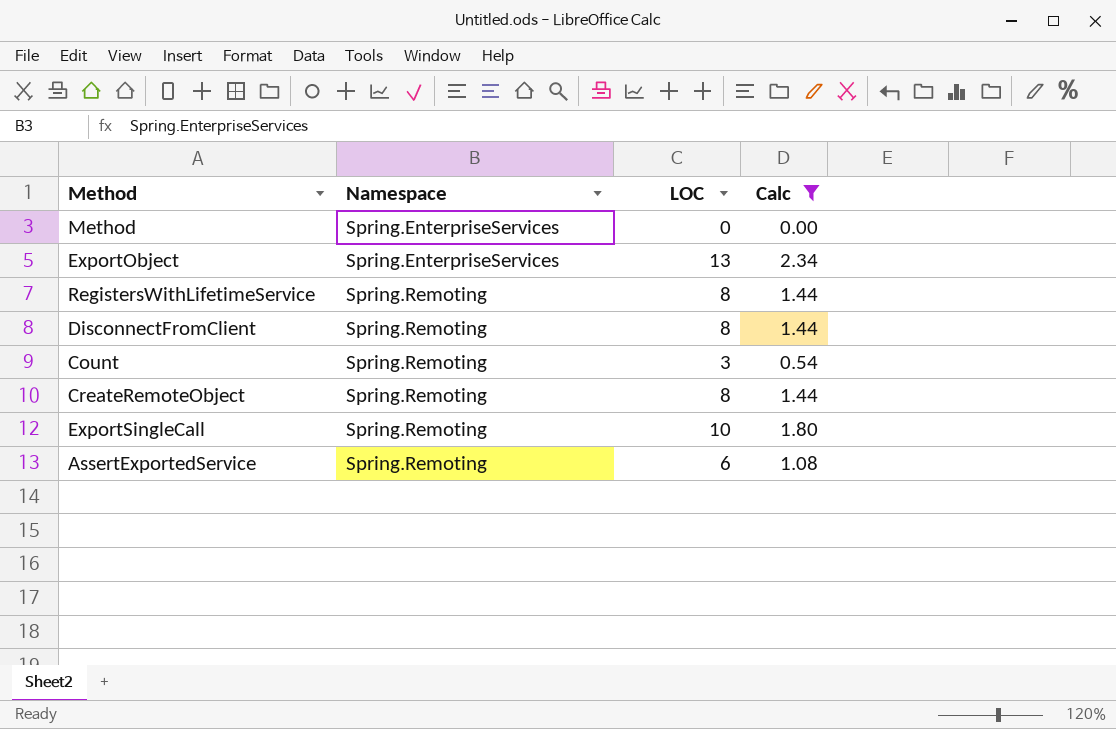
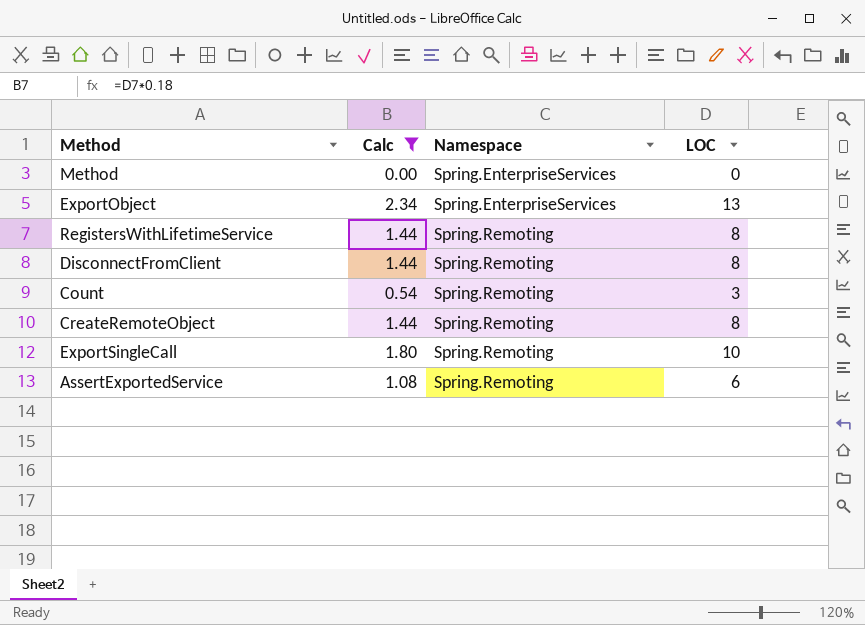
column Calc | position: 4 -> 2

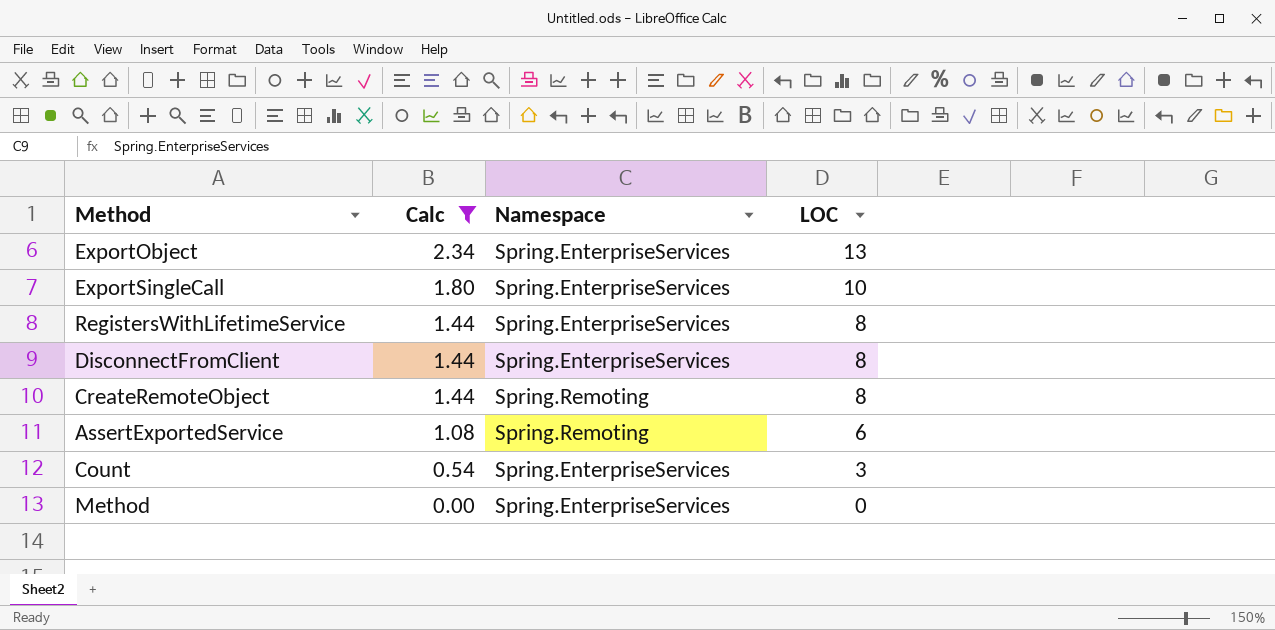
row order: Namespace ascending -> Calc descending
ExportSingleCall | Namespace: Spring.Remoting -> Spring.EnterpriseServices
RegistersWithLifetimeService | Namespace: Spring.Remoting -> Spring.EnterpriseServices
DisconnectFromClient | Namespace: Spring.Remoting -> Spring.EnterpriseServices
Count | Namespace: Spring.Remoting -> Spring.EnterpriseServices

